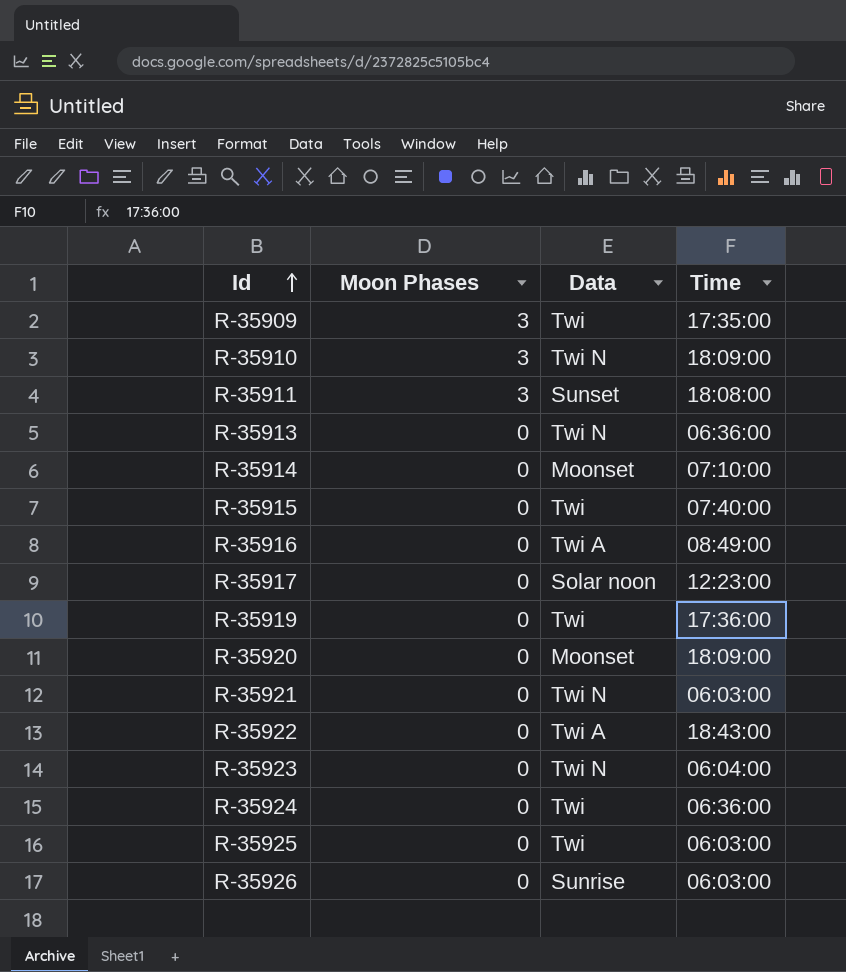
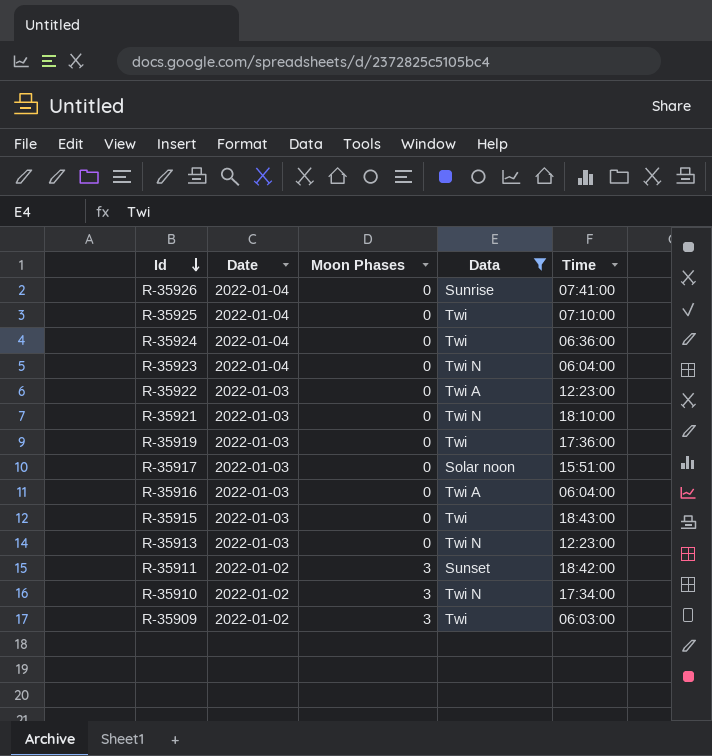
filter: none -> Data != Moonset
row order: Id ascending -> Id descending
column Date | position: none -> 2
R-35926 | Time: 06:03:00 -> 07:41:00
R-35925 | Time: 06:03:00 -> 07:10:00
R-35922 | Time: 18:43:00 -> 12:23:00
R-35921 | Time: 06:03:00 -> 18:10:00
R-35917 | Time: 12:23:00 -> 15:51:00
R-35916 | Time: 08:49:00 -> 06:04:00
R-35915 | Time: 07:40:00 -> 18:43:00
R-35913 | Time: 06:36:00 -> 12:23:00
R-35911 | Time: 18:08:00 -> 18:42:00
R-35910 | Time: 18:09:00 -> 17:34:00
R-35909 | Time: 17:35:00 -> 06:03:00

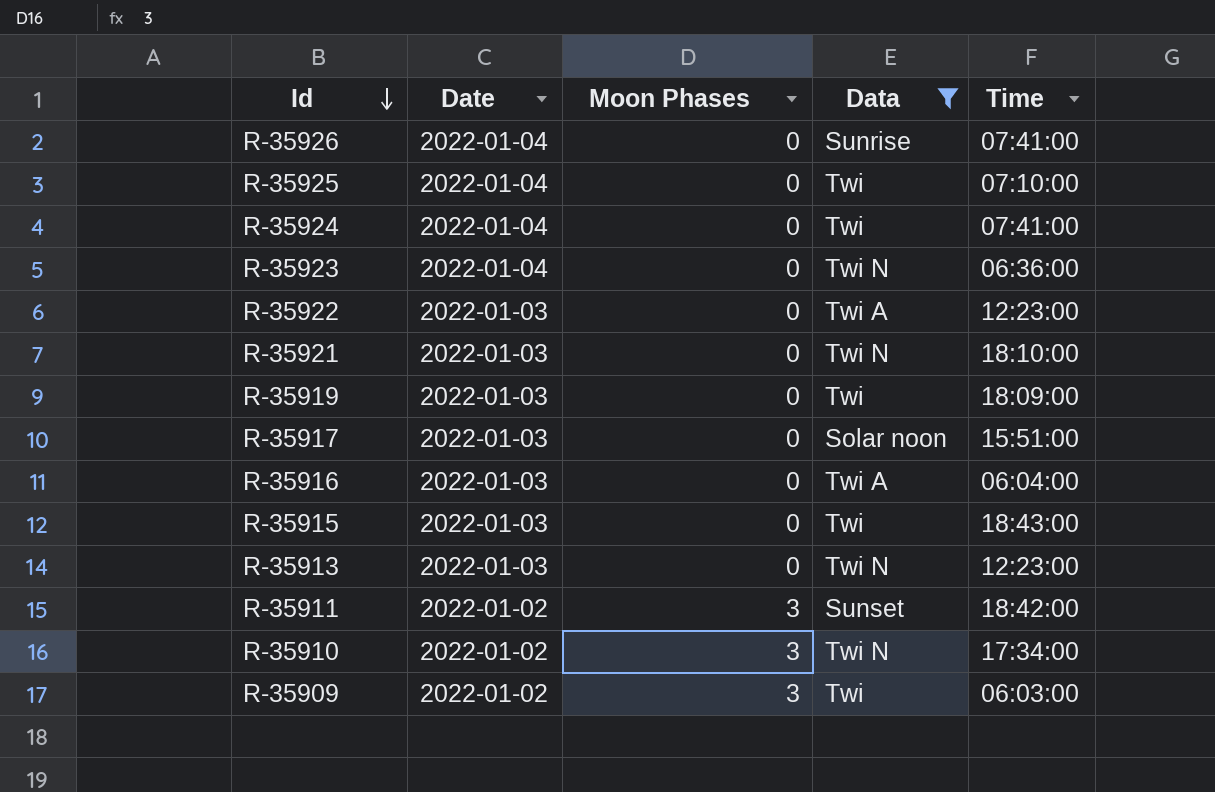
R-35924 | Time: 06:36:00 -> 07:41:00
R-35923 | Time: 06:04:00 -> 06:36:00
R-35919 | Time: 17:36:00 -> 18:09:00

